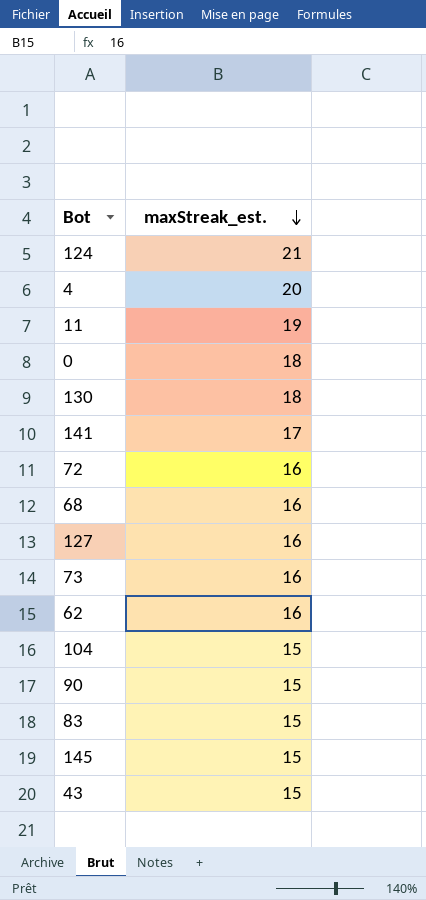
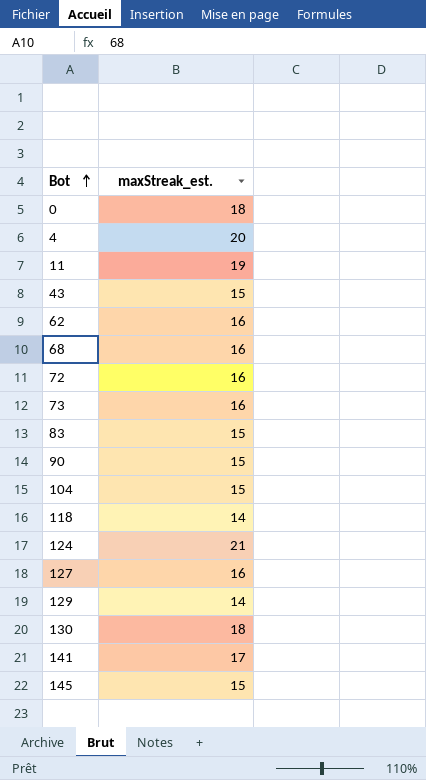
row order: maxStreak_est. descending -> Bot ascending
row 118: none -> 14
row 129: none -> 14

